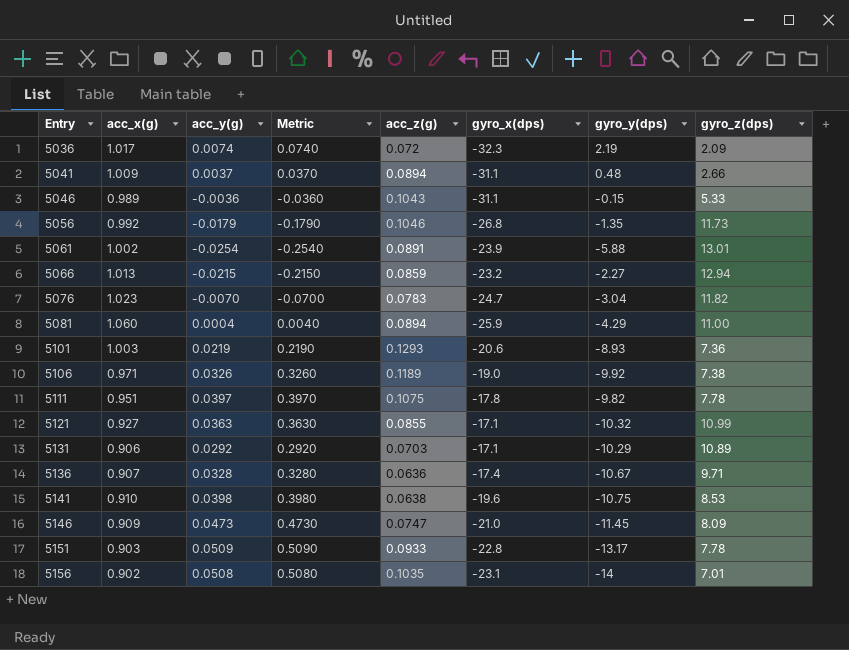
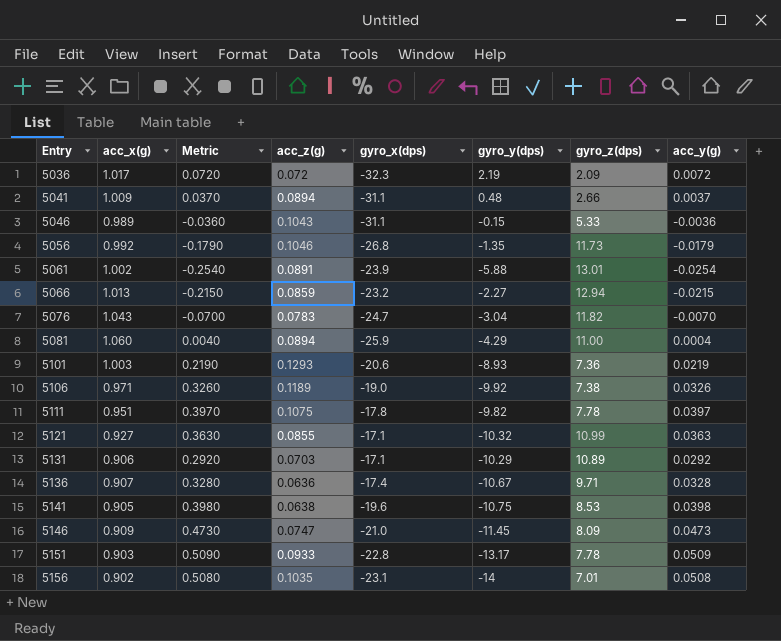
column acc_y(g) | position: 3 -> 8
5036 | Metric: 0.0740 -> 0.0720
5036 | acc_y(g): 0.0074 -> 0.0072
5076 | acc_x(g): 1.023 -> 1.043
5141 | acc_x(g): 0.910 -> 0.905

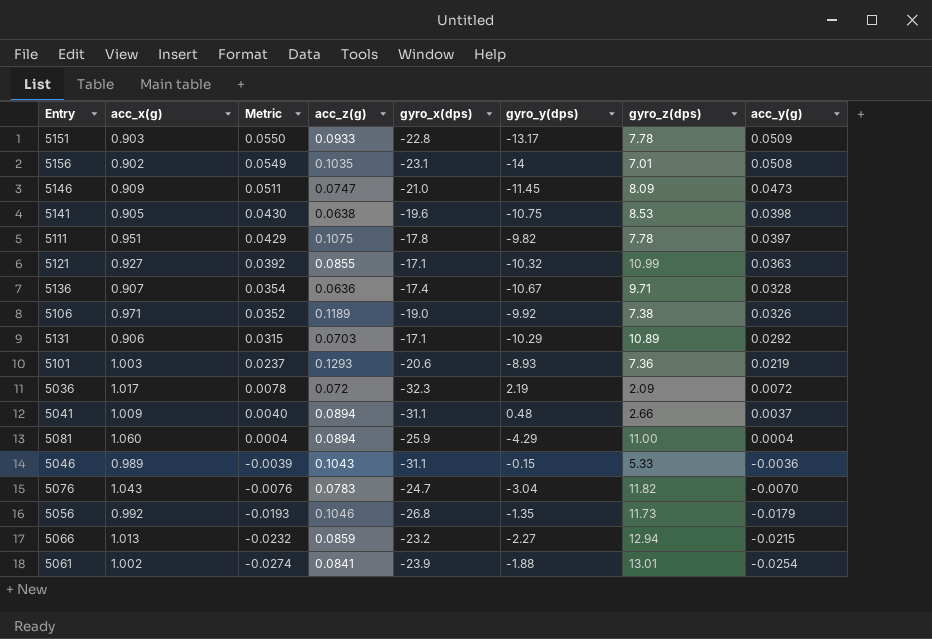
row order: Entry ascending -> Metric descending
column Metric | formula: [acc_y(g)] * 10 -> [acc_y(g)] * 1.08
5061 | acc_z(g): 0.0891 -> 0.0841
5061 | gyro_y(dps): -5.88 -> -1.88

